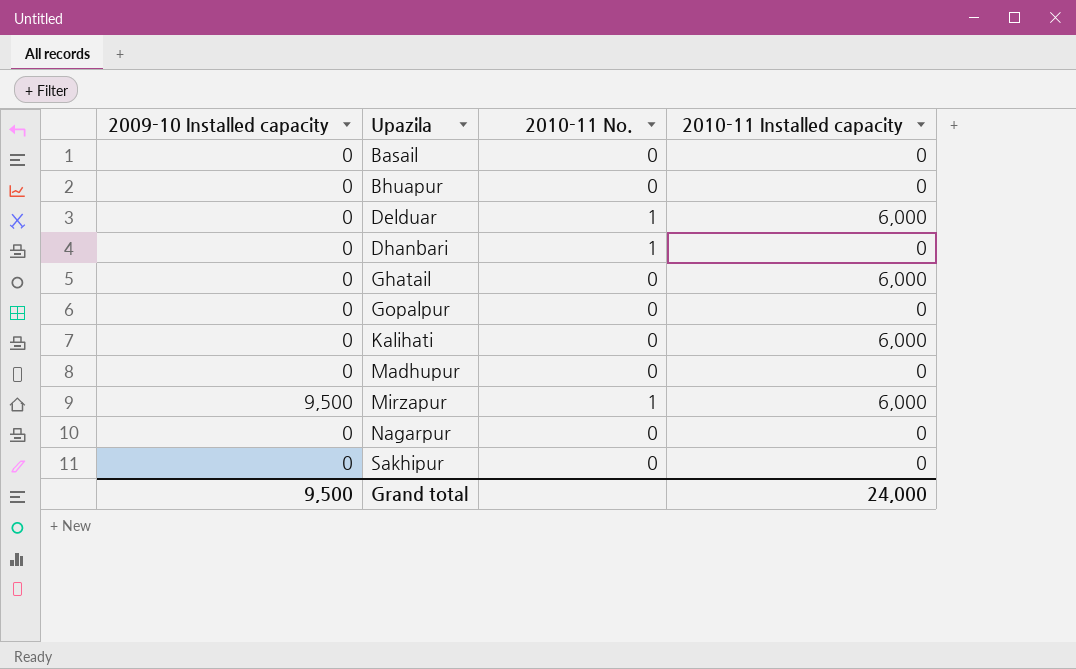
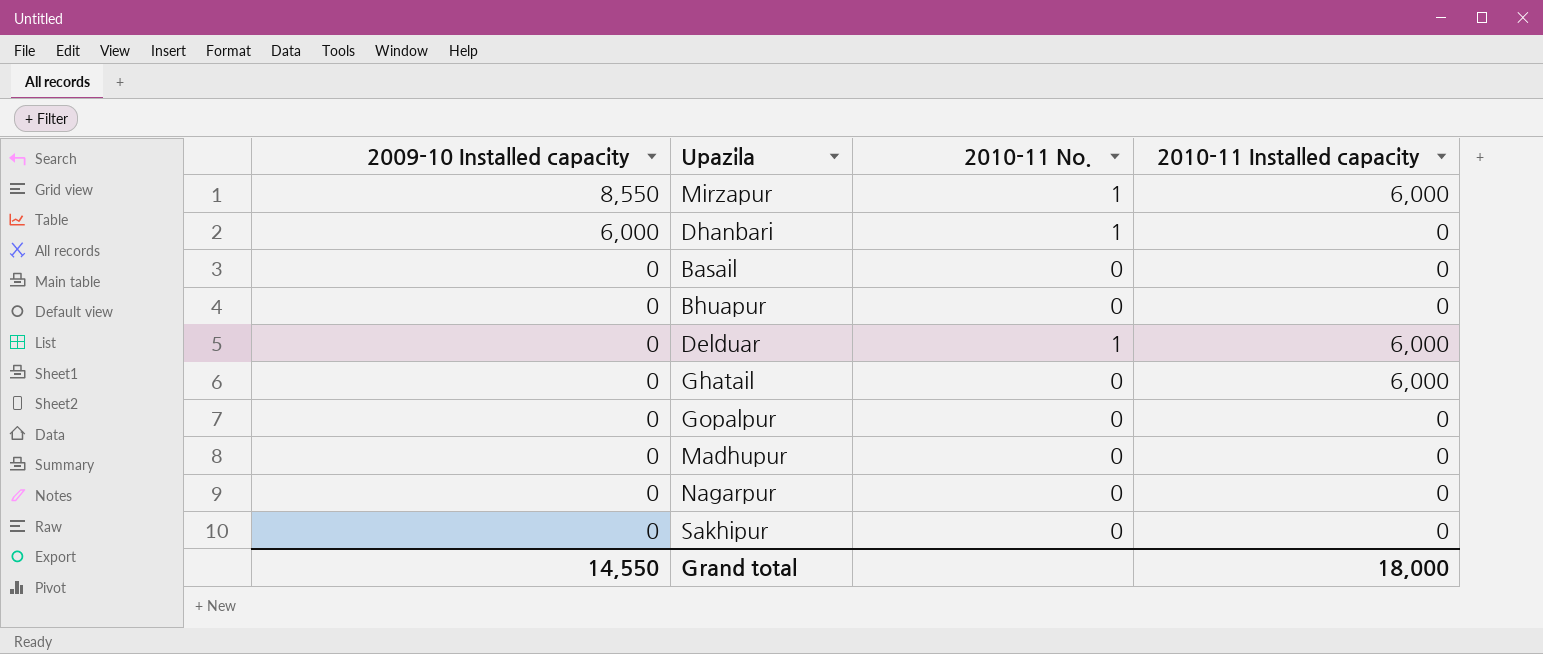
row order: Upazila ascending -> 2009-10 Installed capacity descending
row Kalihati: 0 | 0 | 6,000 -> none
Mirzapur | 2009-10 Installed capacity: 9,500 -> 8,550
Dhanbari | 2009-10 Installed capacity: 0 -> 6,000
Grand total | 2009-10 Installed capacity: 9,500 -> 14,550
Grand total | 2010-11 Installed capacity: 24,000 -> 18,000

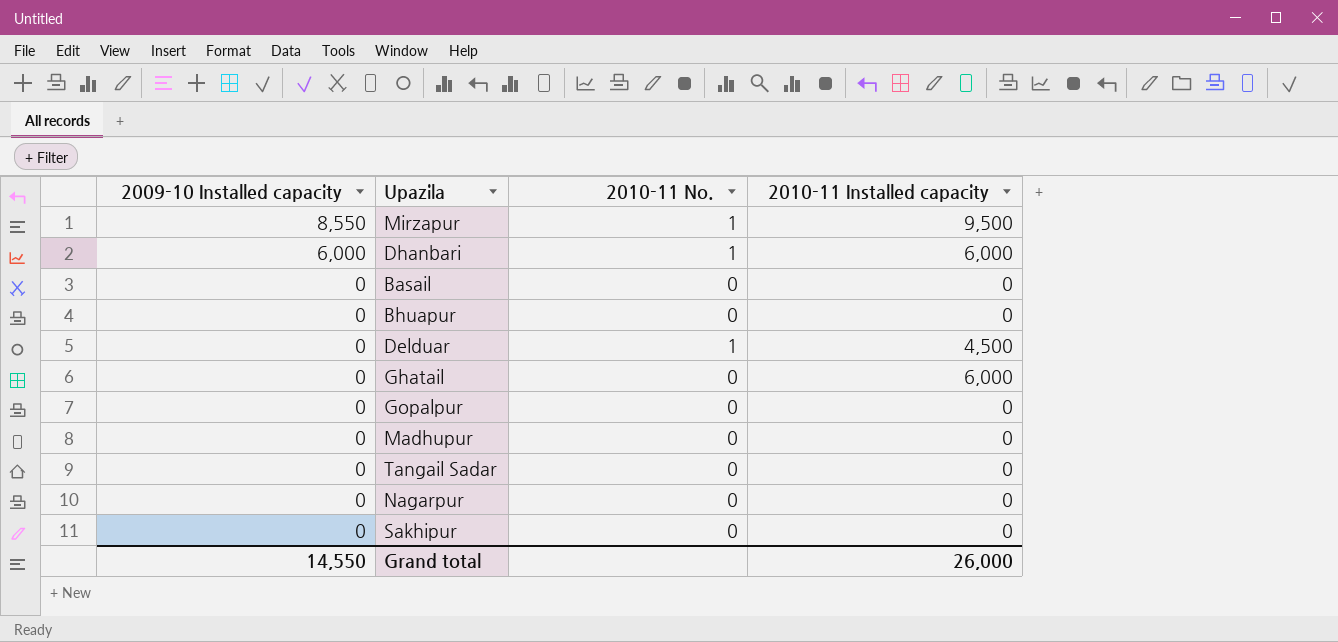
Mirzapur | 2010-11 Installed capacity: 6,000 -> 9,500
Dhanbari | 2010-11 Installed capacity: 0 -> 6,000
Delduar | 2010-11 Installed capacity: 6,000 -> 4,500
row Tangail Sadar: none -> 0 | 0 | 0
Grand total | 2010-11 Installed capacity: 18,000 -> 26,000

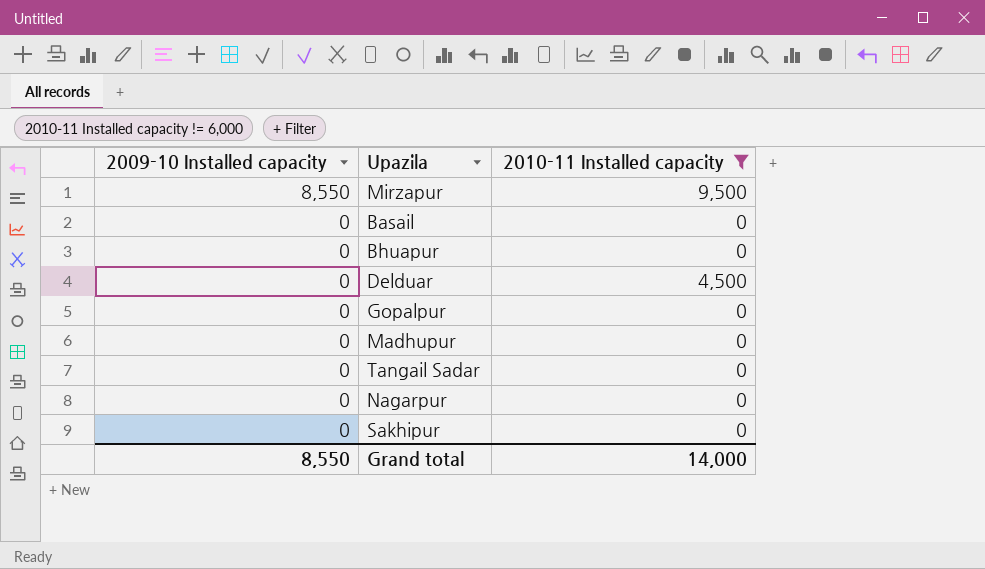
filter: none -> 2010-11 Installed capacity != 6,000
column 2010-11 No. | position: 3 -> none
Grand total | 2009-10 Installed capacity: 14,550 -> 8,550
Grand total | 2010-11 Installed capacity: 26,000 -> 14,000

